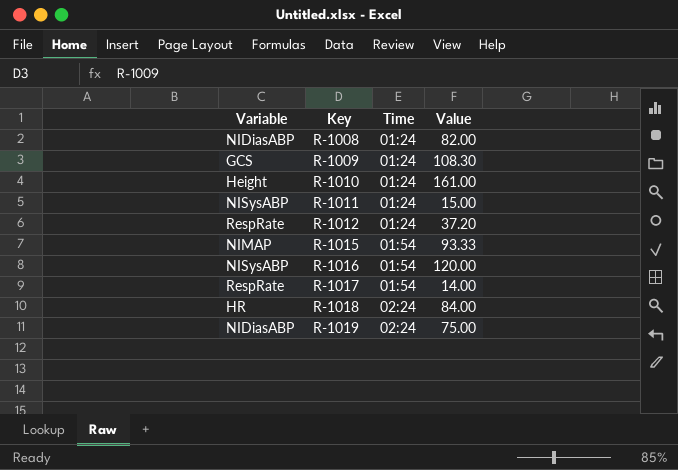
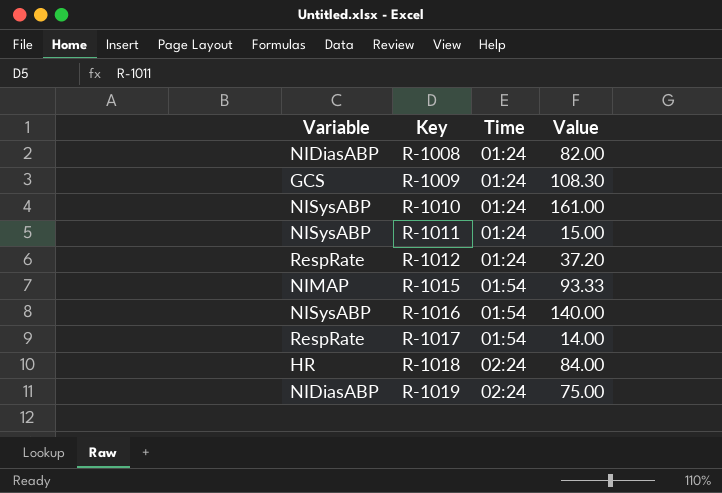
R-1010 | Variable: Height -> NISysABP
R-1016 | Value: 120.00 -> 140.00

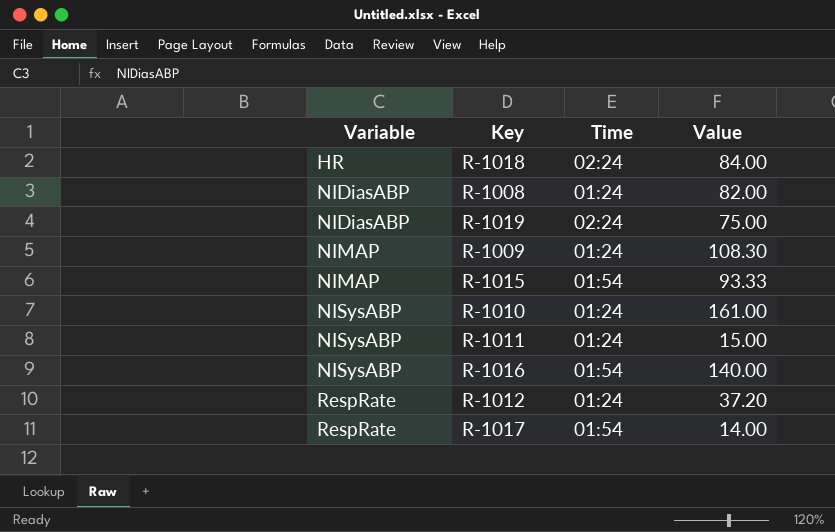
row order: Key ascending -> Variable ascending
R-1009 | Variable: GCS -> NIMAP

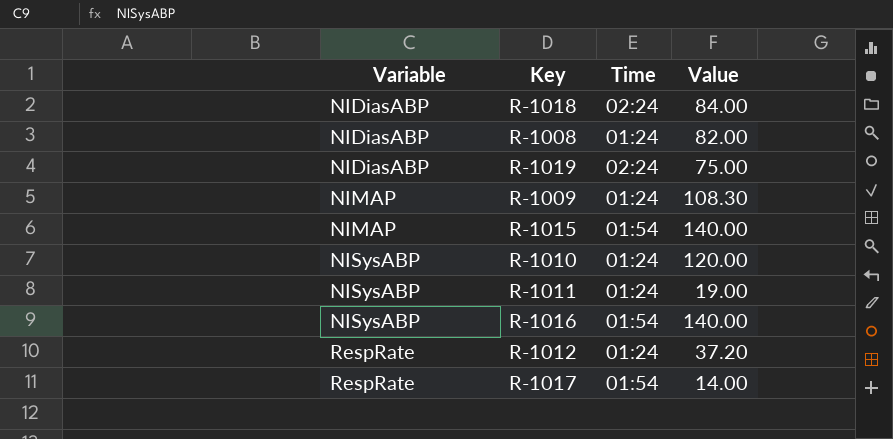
R-1018 | Variable: HR -> NIDiasABP
R-1015 | Value: 93.33 -> 140.00
R-1010 | Value: 161.00 -> 120.00
R-1011 | Value: 15.00 -> 19.00

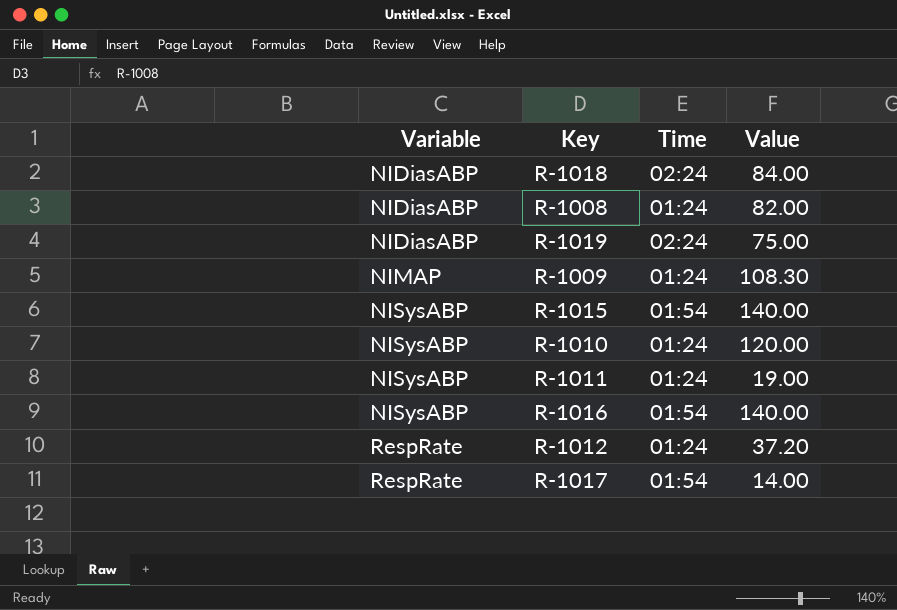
R-1015 | Variable: NIMAP -> NISysABP

